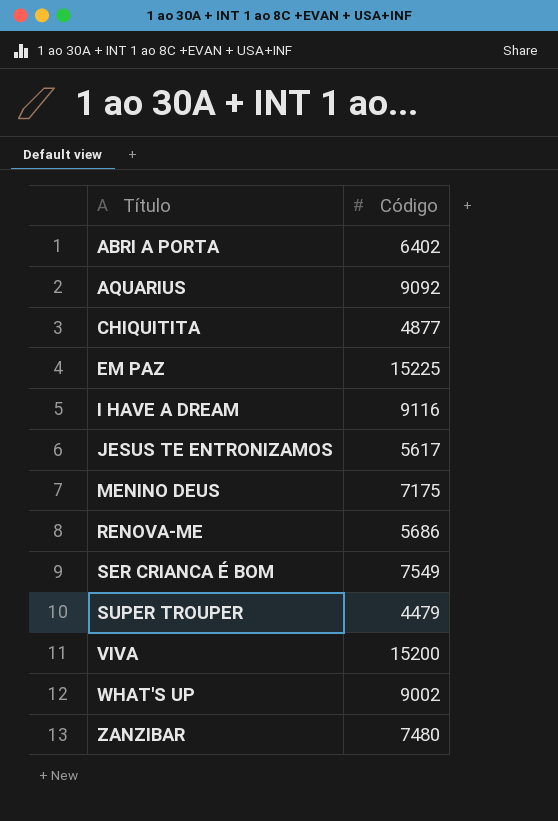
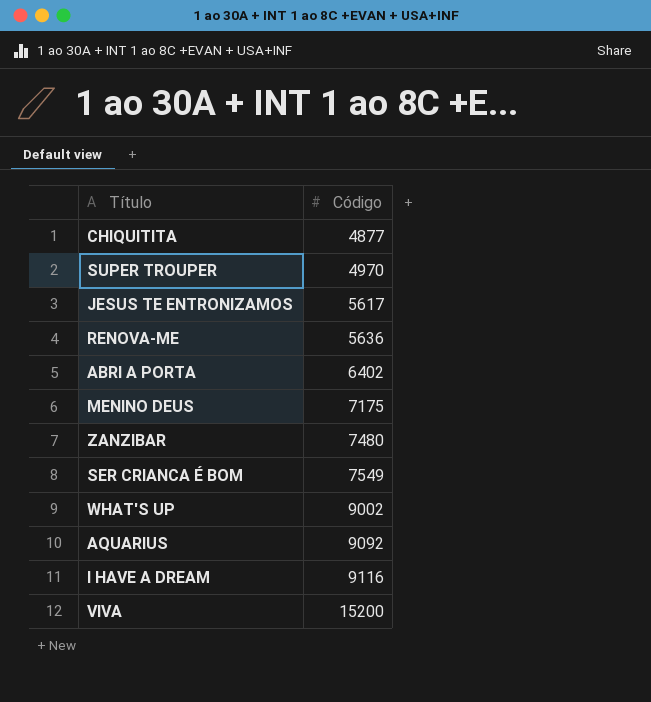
row order: Título ascending -> Código ascending
row EM PAZ: 15225 -> none
SUPER TROUPER | Código: 4479 -> 4970
RENOVA-ME | Código: 5686 -> 5636

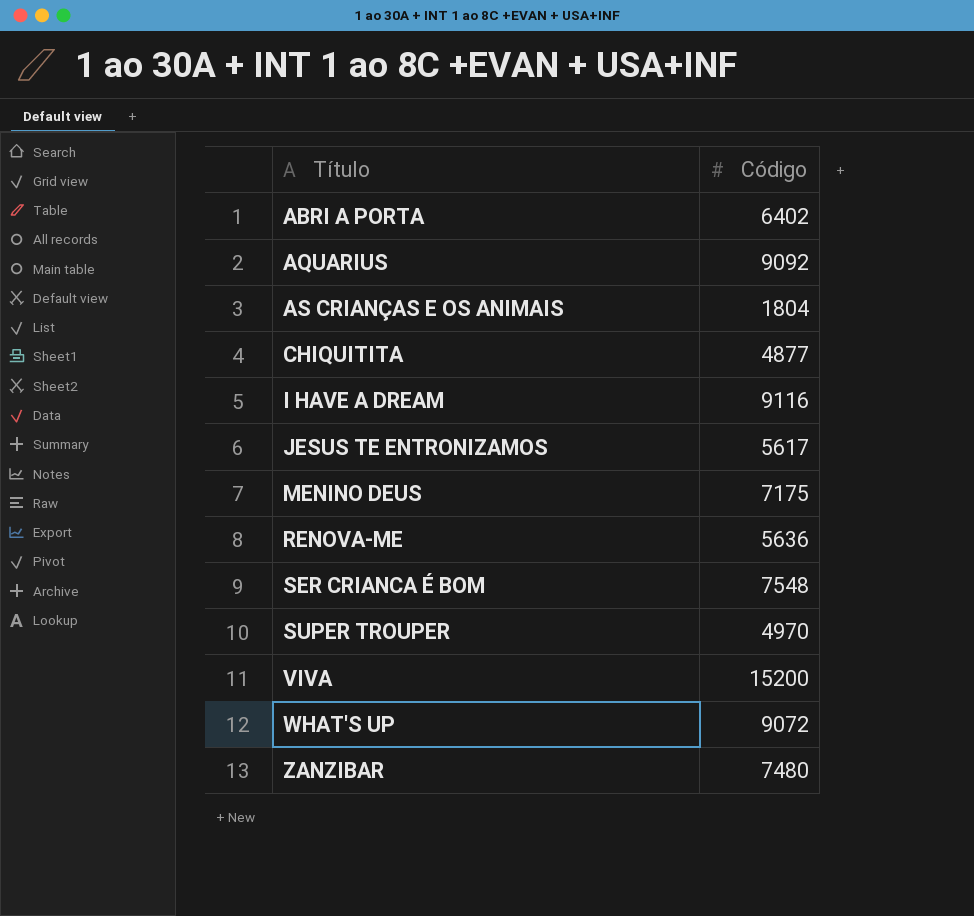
row order: Código ascending -> Título ascending
row AS CRIANÇAS E OS ANIMAIS: none -> 1804
SER CRIANCA É BOM | Código: 7549 -> 7548
WHAT'S UP | Código: 9002 -> 9072

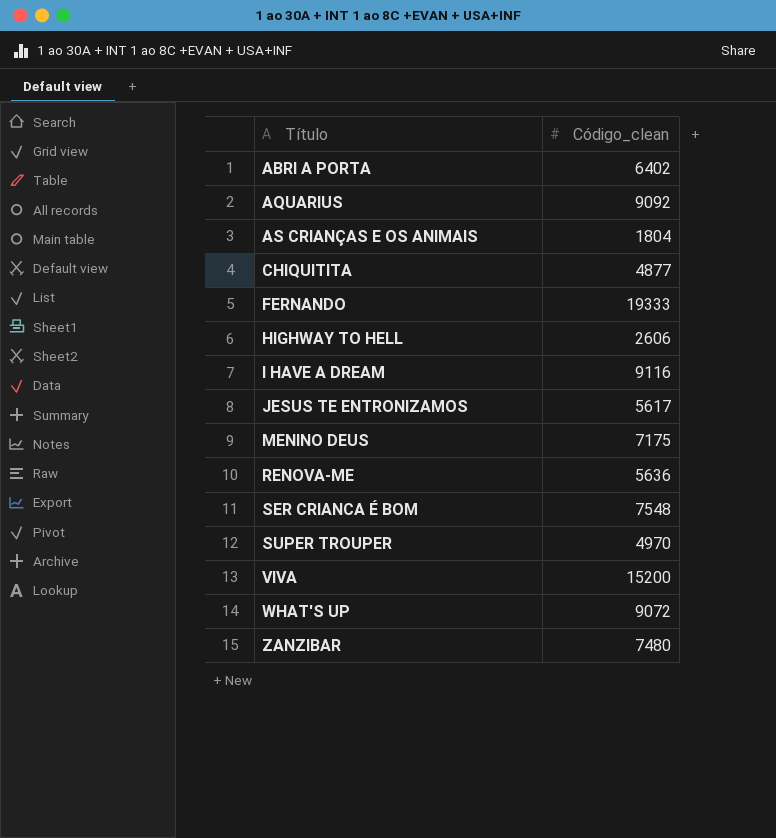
column name: Código -> Código_clean
row FERNANDO: none -> 19333
row HIGHWAY TO HELL: none -> 2606

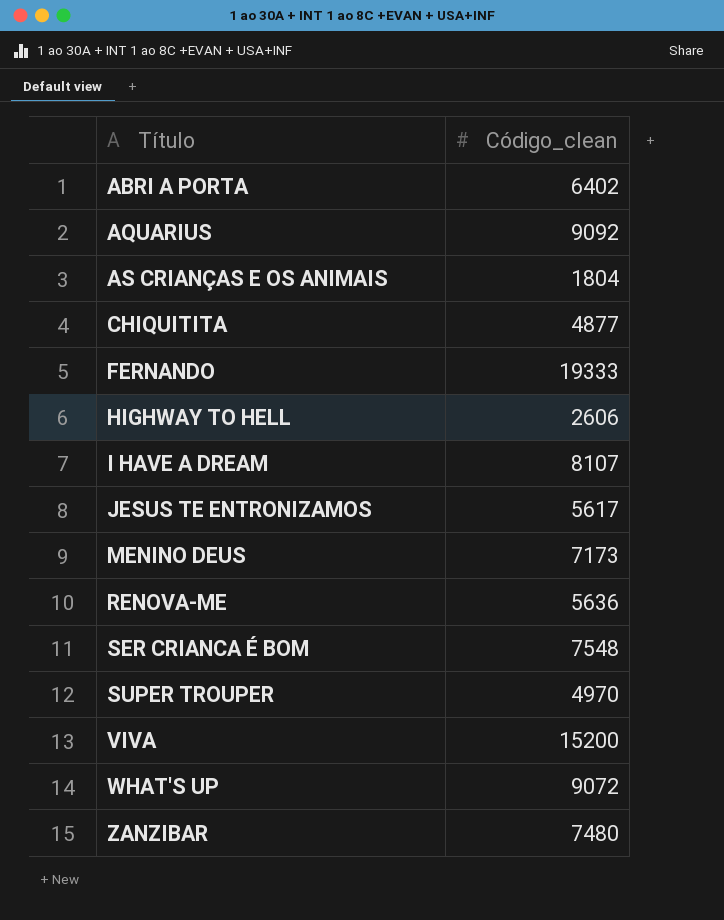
I HAVE A DREAM | Código_clean: 9116 -> 8107
MENINO DEUS | Código_clean: 7175 -> 7173

